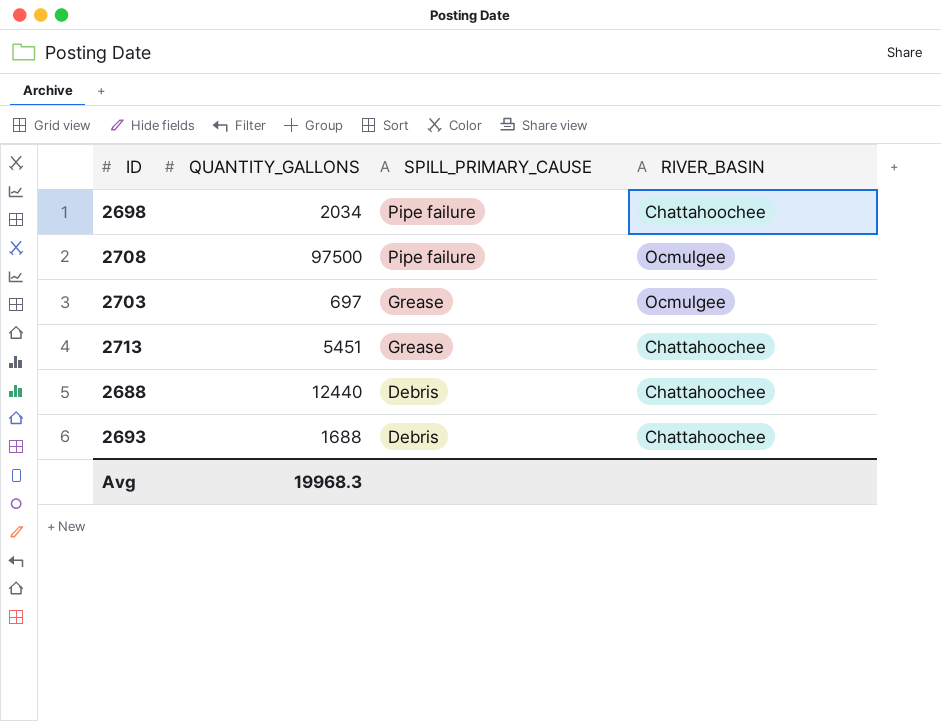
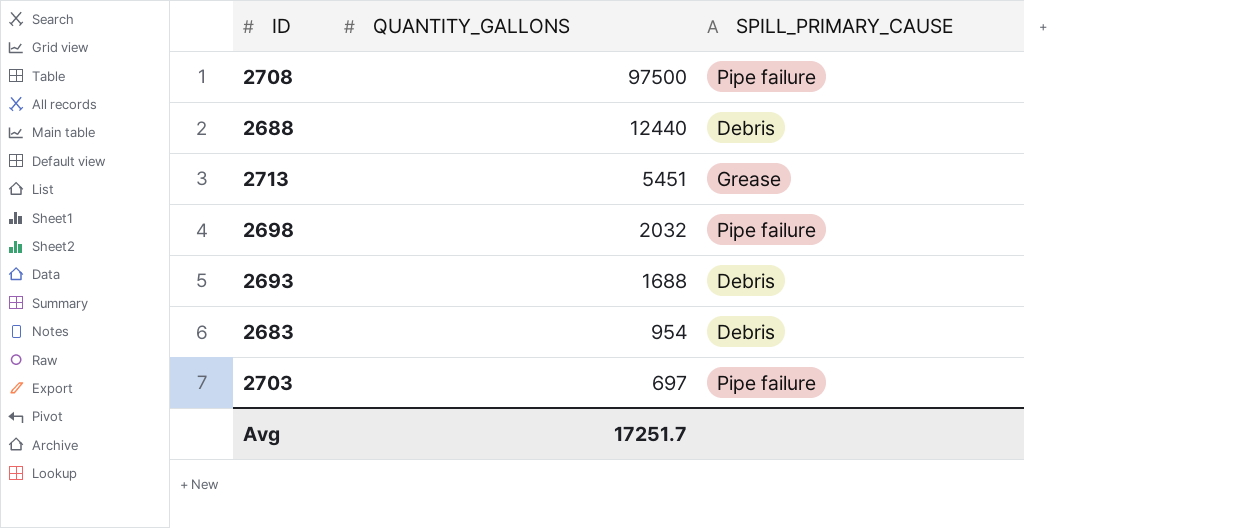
row order: SPILL_PRIMARY_CAUSE descending -> QUANTITY_GALLONS descending
column RIVER_BASIN | position: 4 -> none
2698 | QUANTITY_GALLONS: 2034 -> 2032
row 2683: none -> 954 | Debris
2703 | SPILL_PRIMARY_CAUSE: Grease -> Pipe failure
Avg | QUANTITY_GALLONS: 19968.3 -> 17251.7

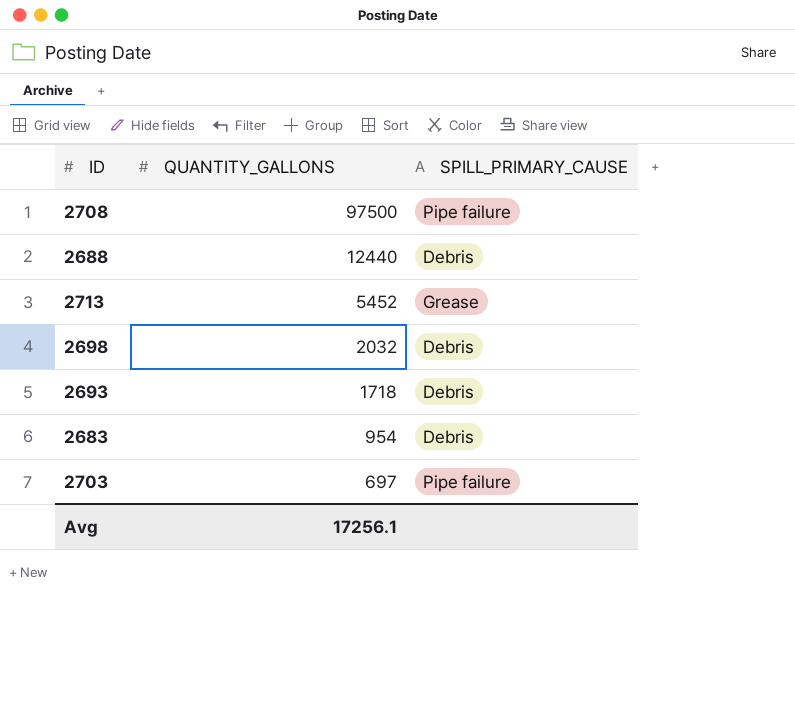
2713 | QUANTITY_GALLONS: 5451 -> 5452
2698 | SPILL_PRIMARY_CAUSE: Pipe failure -> Debris
2693 | QUANTITY_GALLONS: 1688 -> 1718
Avg | QUANTITY_GALLONS: 17251.7 -> 17256.1

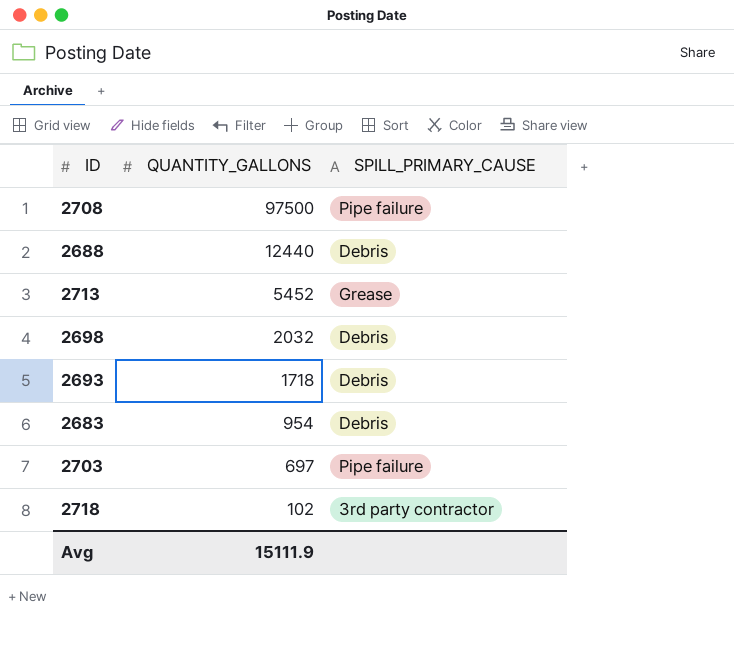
row 2718: none -> 102 | 3rd party contractor
Avg | QUANTITY_GALLONS: 17256.1 -> 15111.9

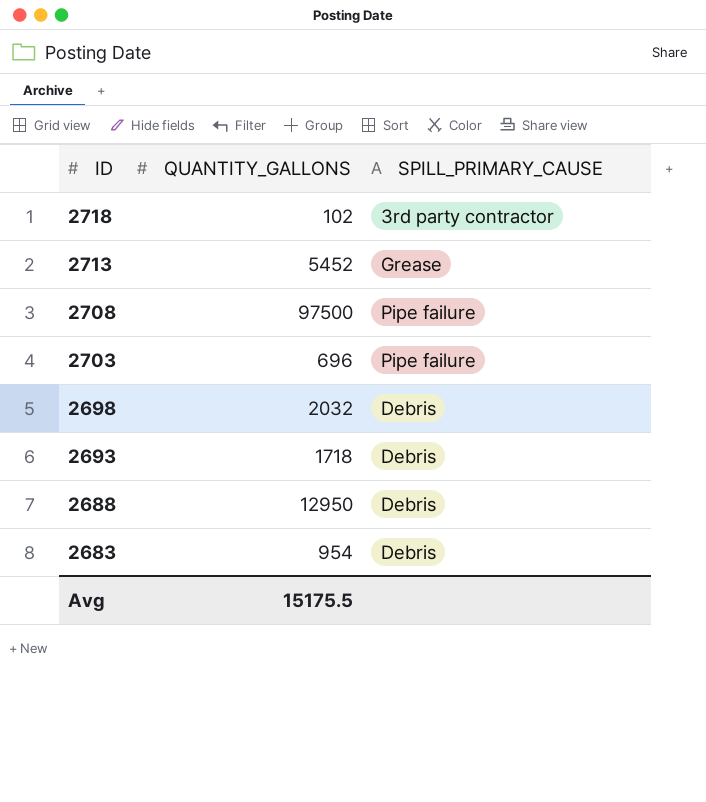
row order: QUANTITY_GALLONS descending -> ID descending
2703 | QUANTITY_GALLONS: 697 -> 696
2688 | QUANTITY_GALLONS: 12440 -> 12950
Avg | QUANTITY_GALLONS: 15111.9 -> 15175.5

